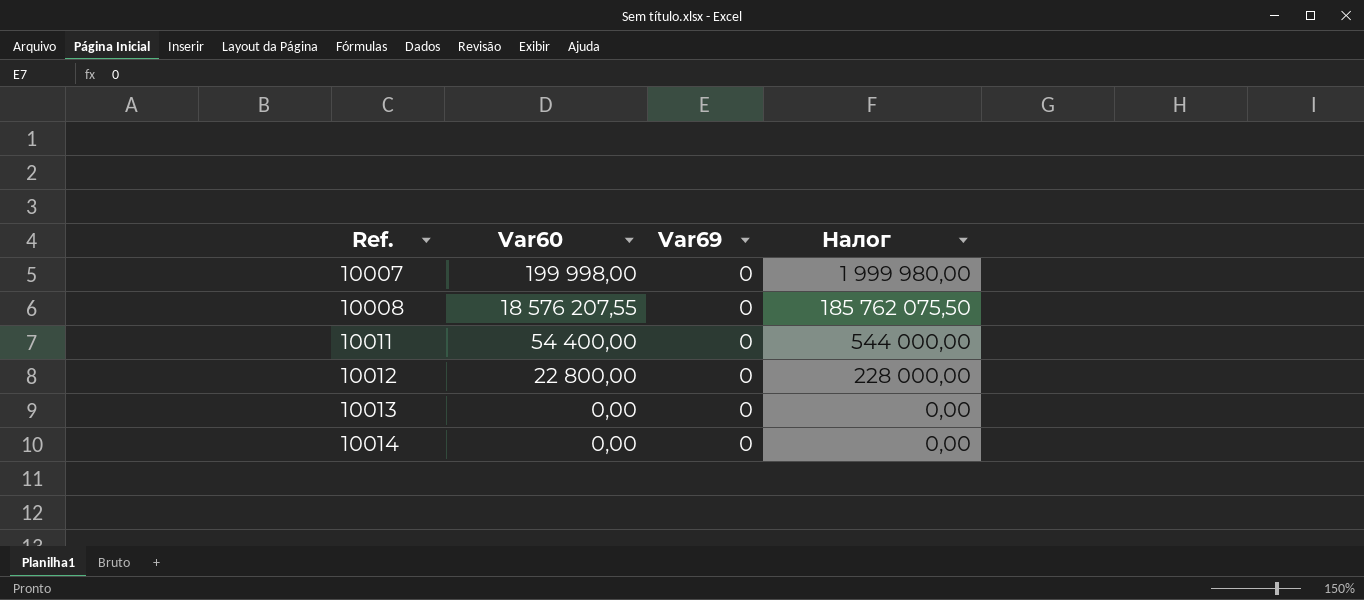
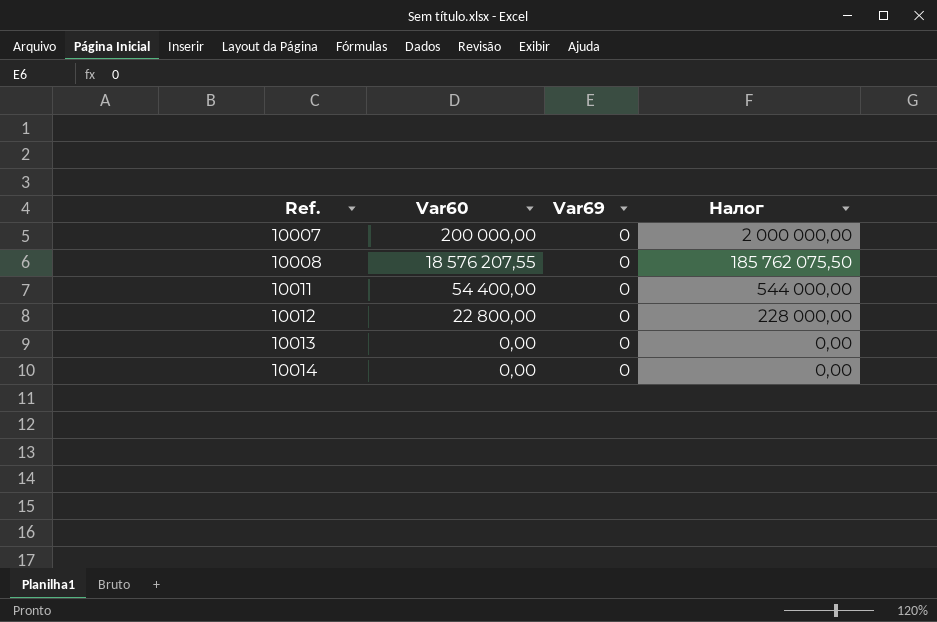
10007 | Var60: 199 998,00 -> 200 000,00
10007 | Налог: 1 999 980,00 -> 2 000 000,00

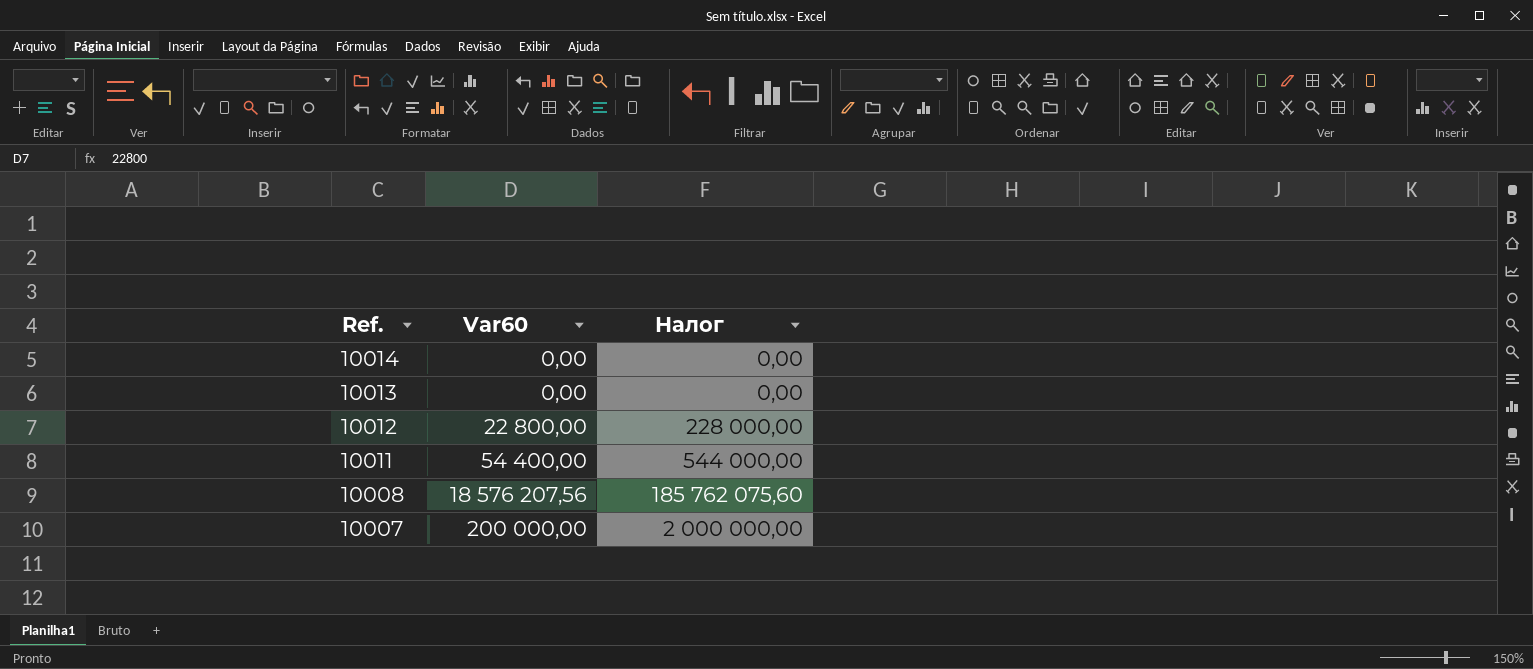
row order: Ref. ascending -> Ref. descending
column Var69 | position: 3 -> none
10008 | Var60: 18 576 207,55 -> 18 576 207,56
10008 | Налог: 185 762 075,50 -> 185 762 075,60

